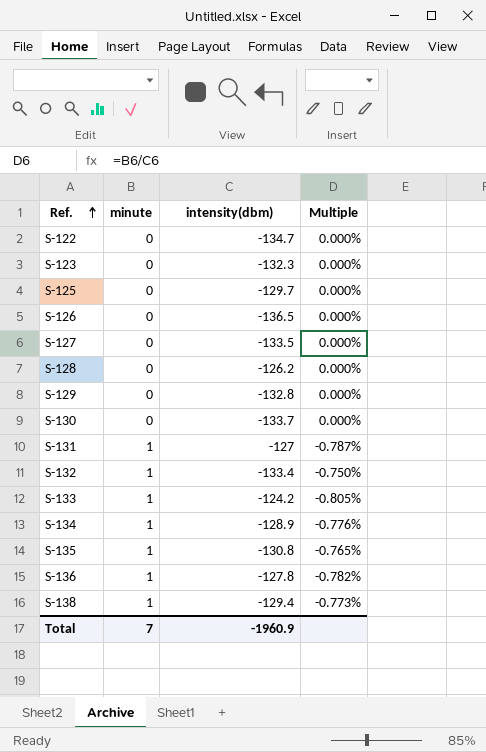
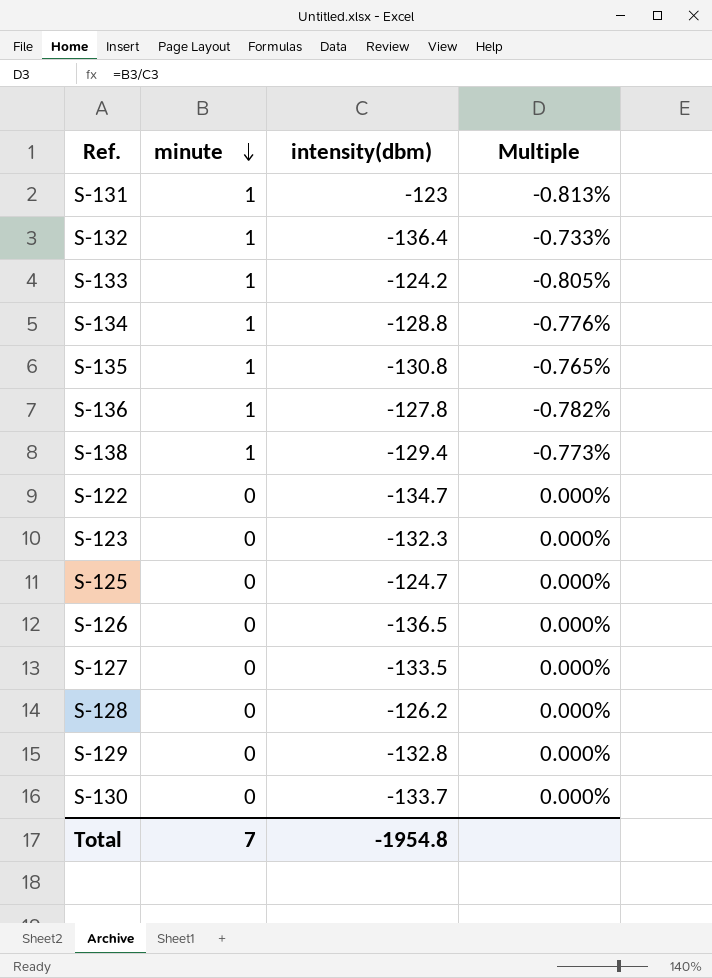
row order: Ref. ascending -> minute descending
S-131 | intensity(dbm): -127 -> -123
S-131 | Multiple: -0.787% -> -0.813%
S-132 | intensity(dbm): -133.4 -> -136.4
S-132 | Multiple: -0.750% -> -0.733%
S-134 | intensity(dbm): -128.9 -> -128.8
S-125 | intensity(dbm): -129.7 -> -124.7
Total | intensity(dbm): -1960.9 -> -1954.8

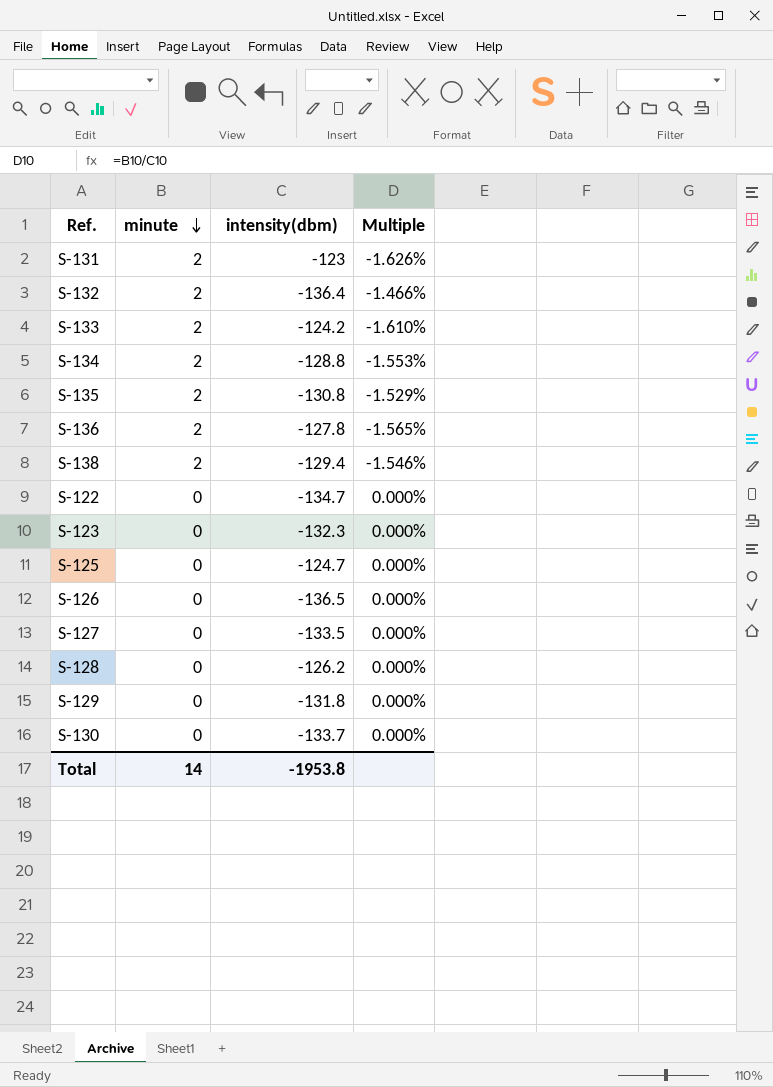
S-131 | minute: 1 -> 2
S-131 | Multiple: -0.813% -> -1.626%
S-132 | minute: 1 -> 2
S-132 | Multiple: -0.733% -> -1.466%
S-133 | minute: 1 -> 2
S-133 | Multiple: -0.805% -> -1.610%
S-134 | minute: 1 -> 2
S-134 | Multiple: -0.776% -> -1.553%
S-135 | minute: 1 -> 2
S-135 | Multiple: -0.765% -> -1.529%
S-136 | minute: 1 -> 2
S-136 | Multiple: -0.782% -> -1.565%
S-138 | minute: 1 -> 2
S-138 | Multiple: -0.773% -> -1.546%
S-129 | intensity(dbm): -132.8 -> -131.8
Total | minute: 7 -> 14
Total | intensity(dbm): -1954.8 -> -1953.8

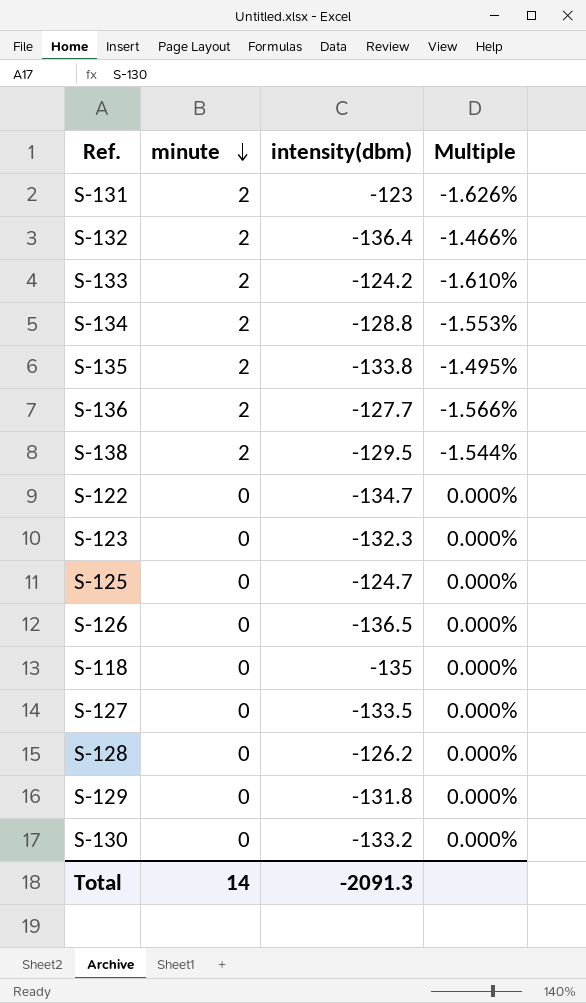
S-135 | intensity(dbm): -130.8 -> -133.8
S-135 | Multiple: -1.529% -> -1.495%
S-136 | intensity(dbm): -127.8 -> -127.7
S-136 | Multiple: -1.565% -> -1.566%
S-138 | intensity(dbm): -129.4 -> -129.5
S-138 | Multiple: -1.546% -> -1.544%
row S-118: none -> 0 | -135 | 0.000%
S-130 | intensity(dbm): -133.7 -> -133.2
Total | intensity(dbm): -1953.8 -> -2091.3

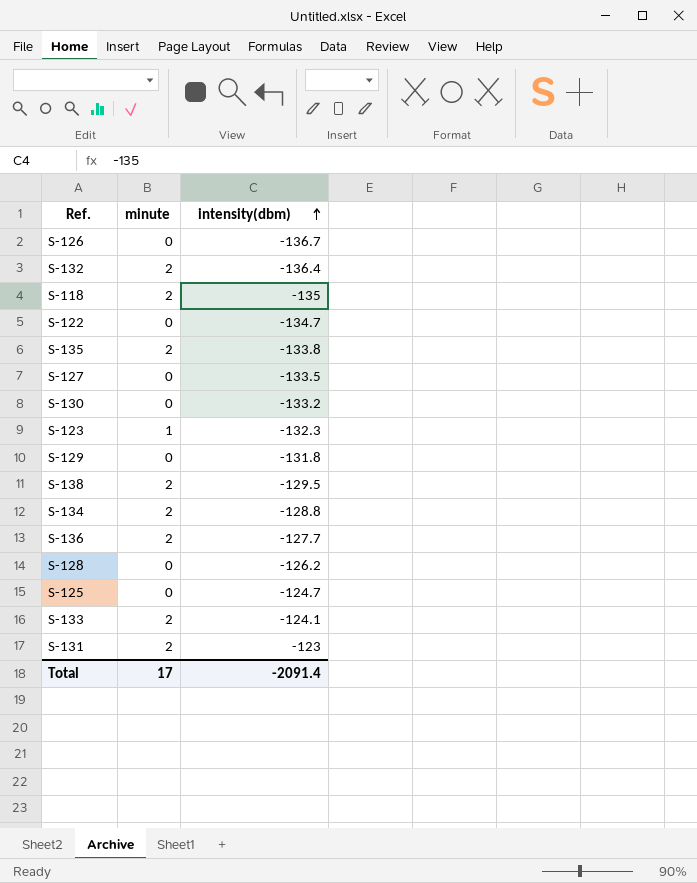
row order: minute descending -> intensity(dbm) ascending
column Multiple | formula: [minute] / [intensity(dbm)] -> none
S-126 | intensity(dbm): -136.5 -> -136.7
S-118 | minute: 0 -> 2
S-123 | minute: 0 -> 1
S-133 | intensity(dbm): -124.2 -> -124.1
Total | minute: 14 -> 17
Total | intensity(dbm): -2091.3 -> -2091.4

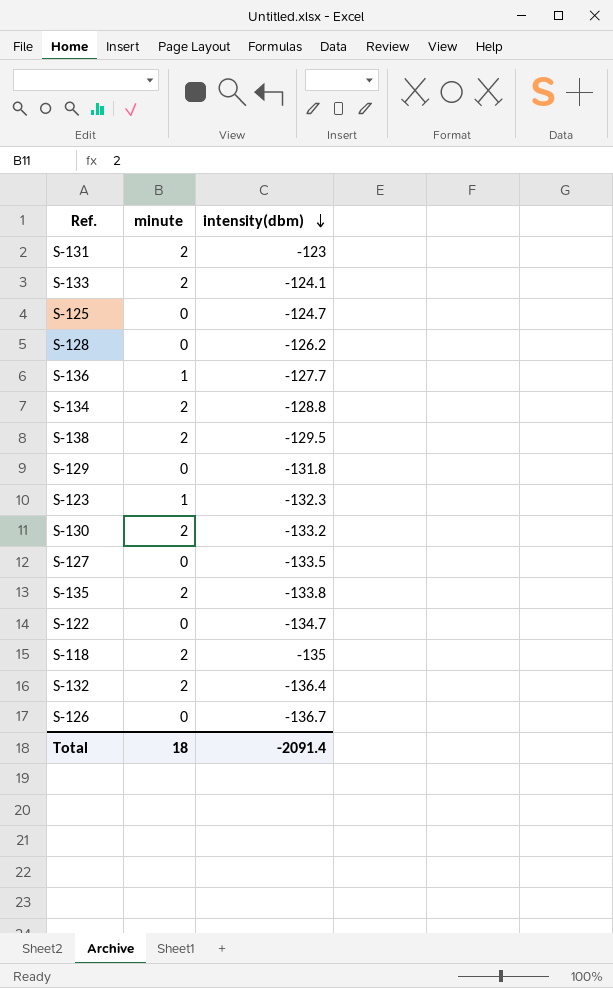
row order: intensity(dbm) ascending -> intensity(dbm) descending
S-136 | minute: 2 -> 1
S-130 | minute: 0 -> 2
Total | minute: 17 -> 18

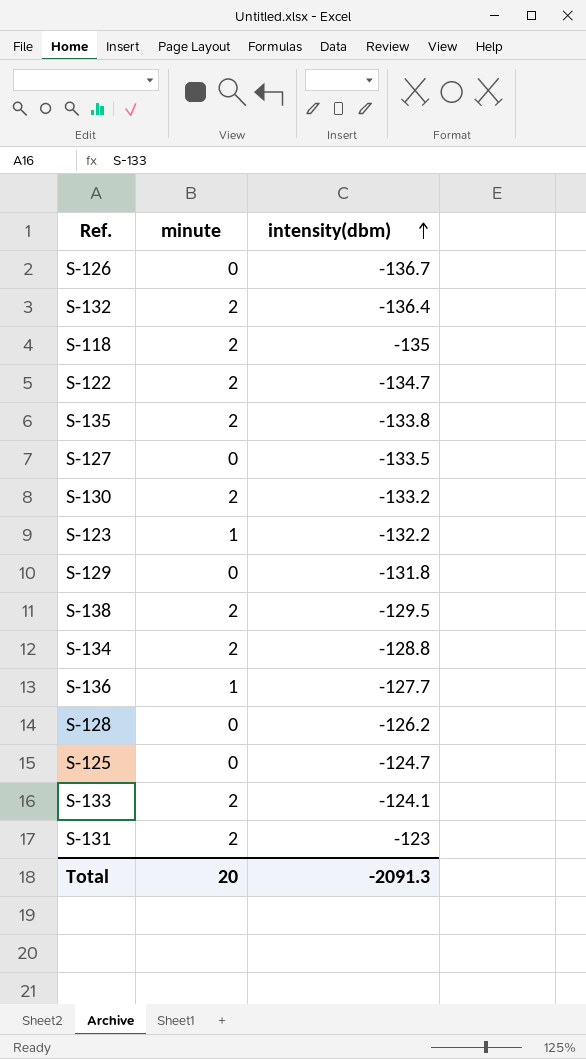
row order: intensity(dbm) descending -> intensity(dbm) ascending
S-122 | minute: 0 -> 2
S-123 | intensity(dbm): -132.3 -> -132.2
Total | minute: 18 -> 20
Total | intensity(dbm): -2091.4 -> -2091.3

